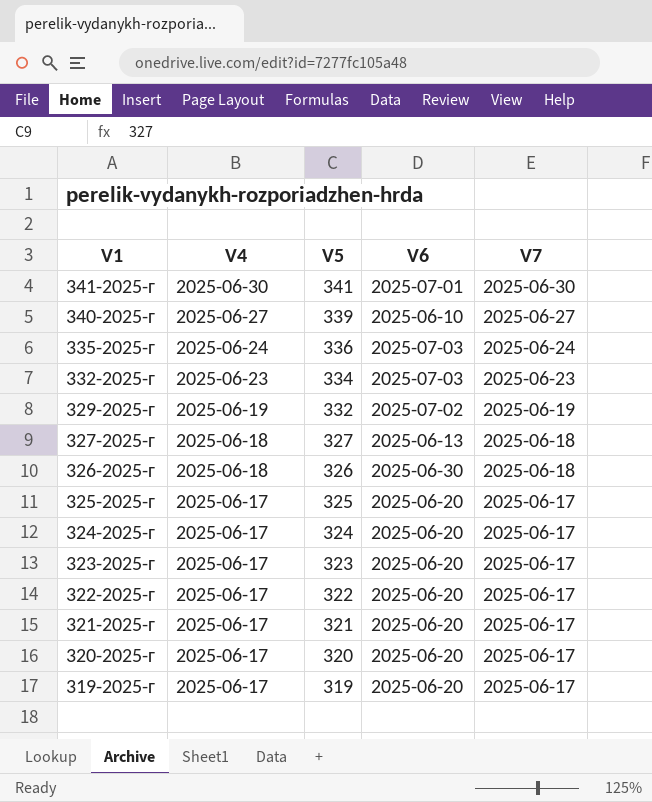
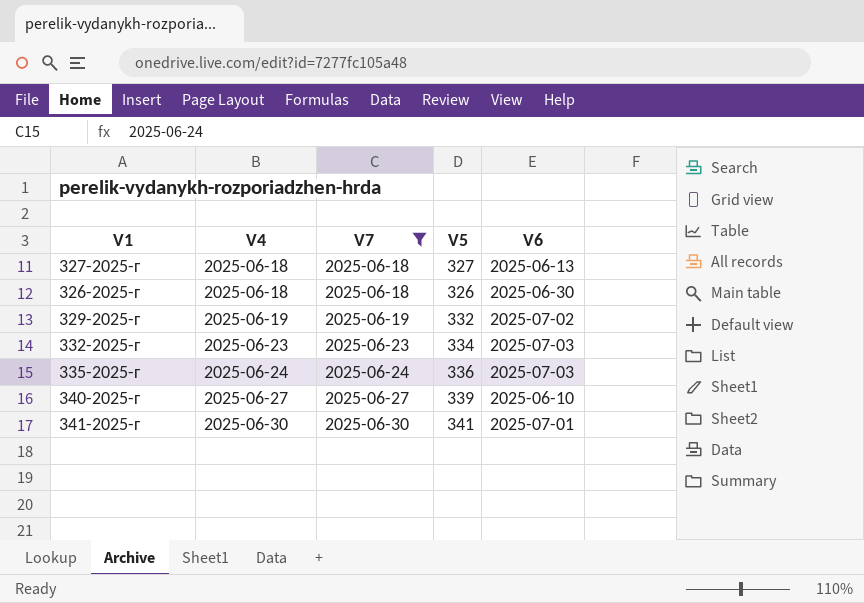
filter: none -> V7 != 2025-06-17
row order: V1 descending -> V4 ascending
column V7 | position: 5 -> 3

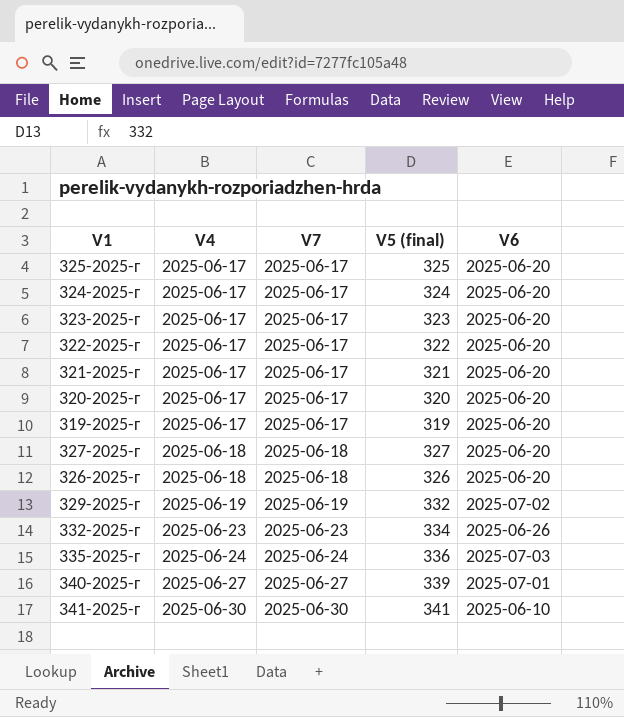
filter: V7 != 2025-06-17 -> none
column name: V5 -> V5 (final)
327-2025-г | V6: 2025-06-13 -> 2025-06-20
326-2025-г | V6: 2025-06-30 -> 2025-06-20
332-2025-г | V6: 2025-07-03 -> 2025-06-26
340-2025-г | V6: 2025-06-10 -> 2025-07-01
341-2025-г | V6: 2025-07-01 -> 2025-06-10

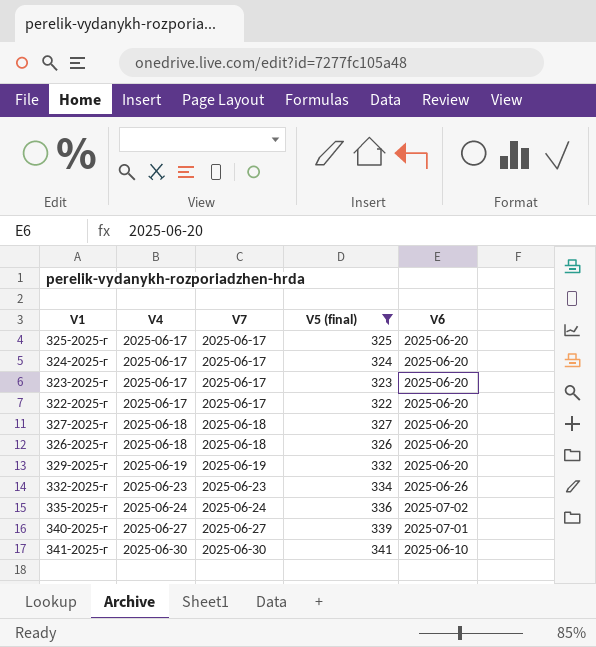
filter: none -> V5 (final) >= 322
329-2025-г | V6: 2025-07-02 -> 2025-06-20
335-2025-г | V6: 2025-07-03 -> 2025-07-02

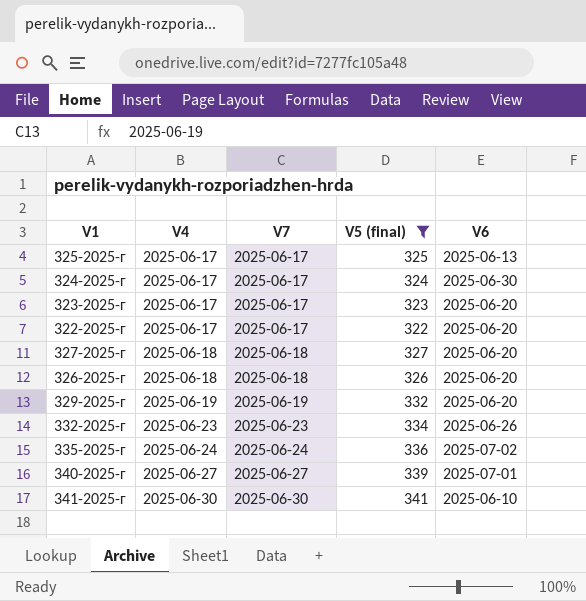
325-2025-г | V6: 2025-06-20 -> 2025-06-13
324-2025-г | V6: 2025-06-20 -> 2025-06-30

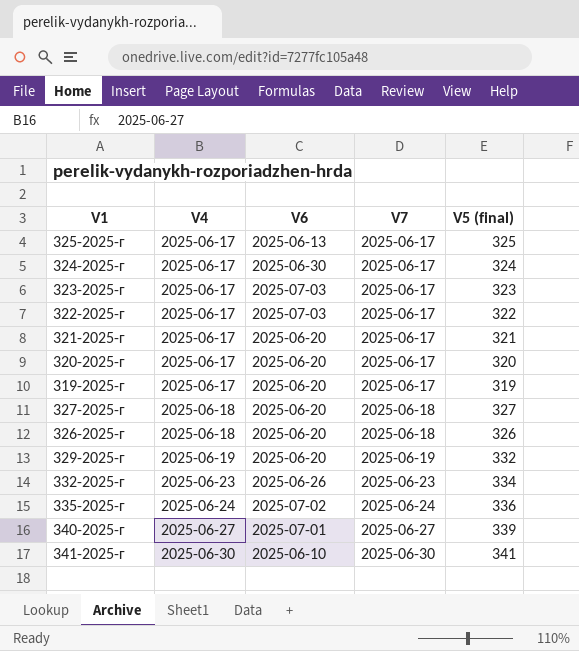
filter: V5 (final) >= 322 -> none
column V6 | position: 5 -> 3
323-2025-г | V6: 2025-06-20 -> 2025-07-03
322-2025-г | V6: 2025-06-20 -> 2025-07-03

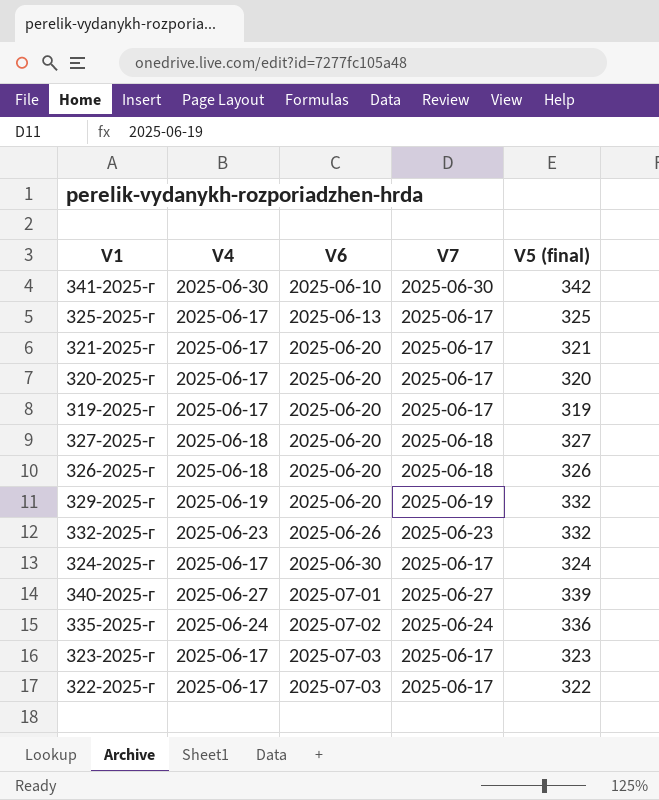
row order: V4 ascending -> V6 ascending
341-2025-г | V5 (final): 341 -> 342
332-2025-г | V5 (final): 334 -> 332

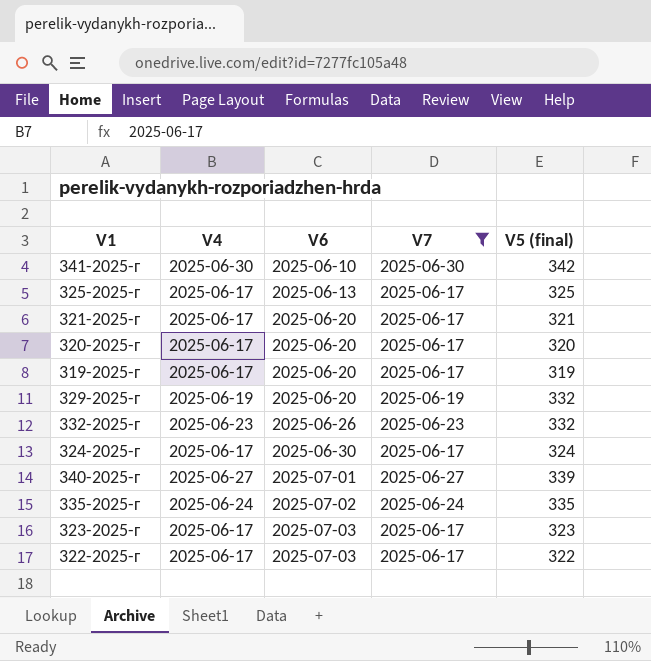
filter: none -> V7 != 2025-06-18
335-2025-г | V5 (final): 336 -> 335

